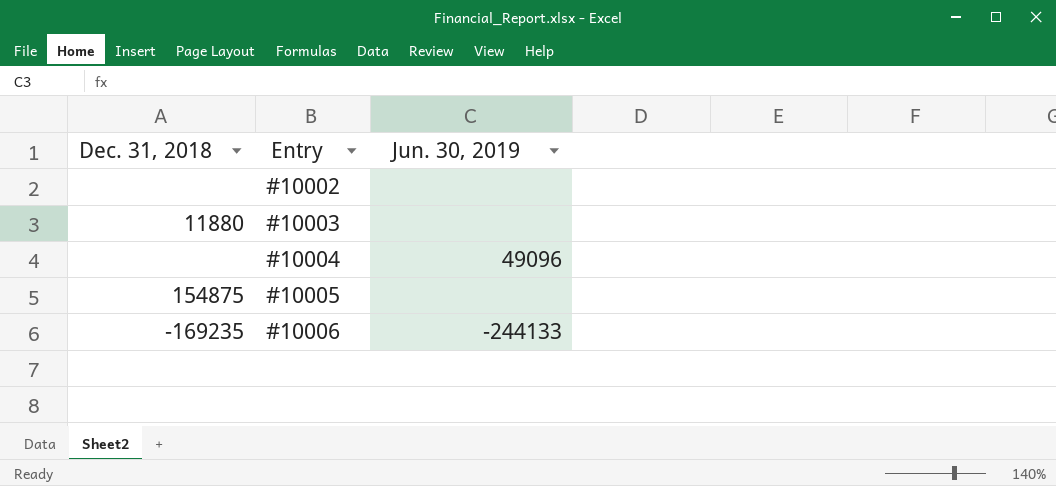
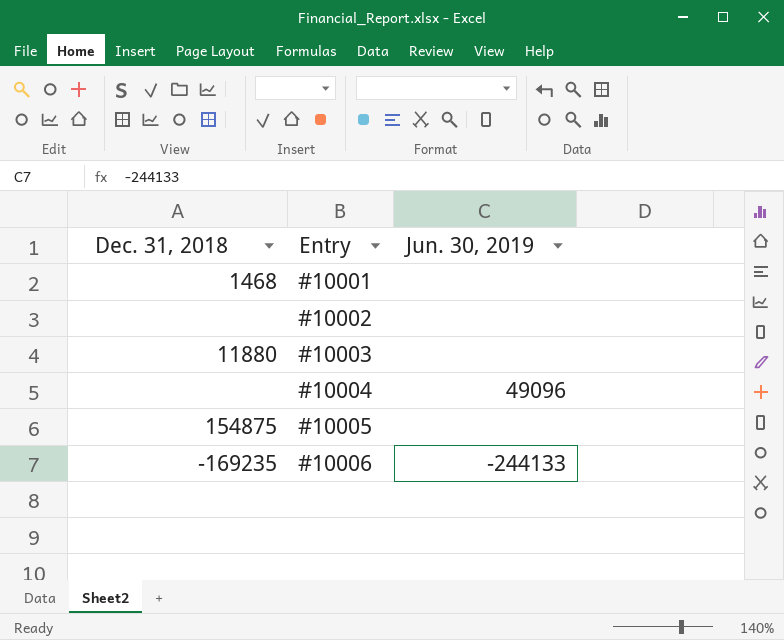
row #10001: none -> 1468 | none

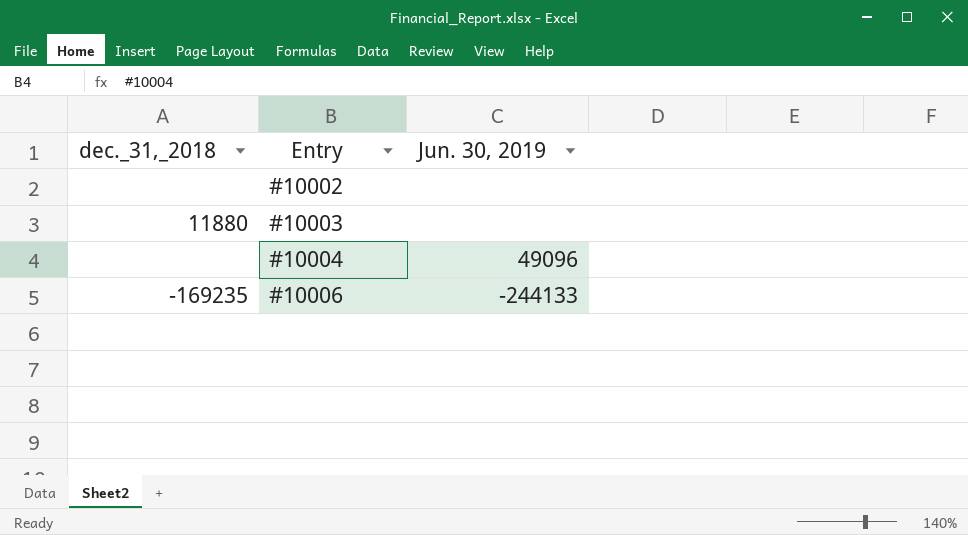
column name: Dec. 31, 2018 -> dec._31,_2018
row #10001: 1468 | none -> none
row #10005: 154875 | none -> none

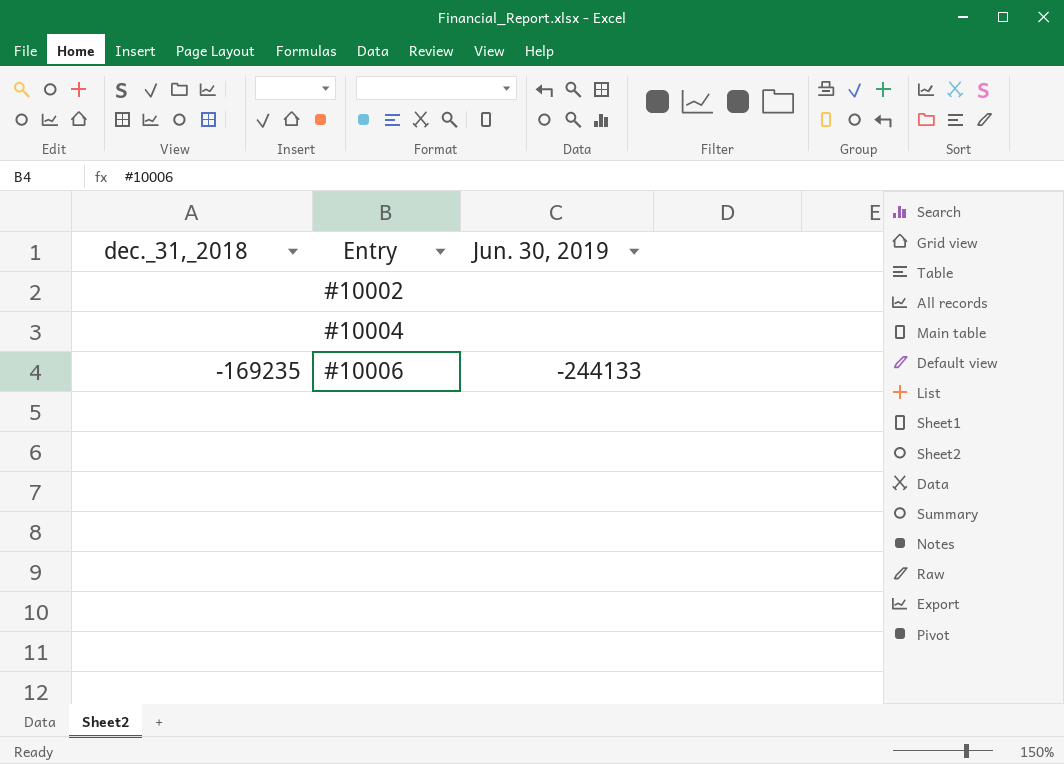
row #10003: 11880 | none -> none
#10004 | Jun. 30, 2019: 49096 -> none

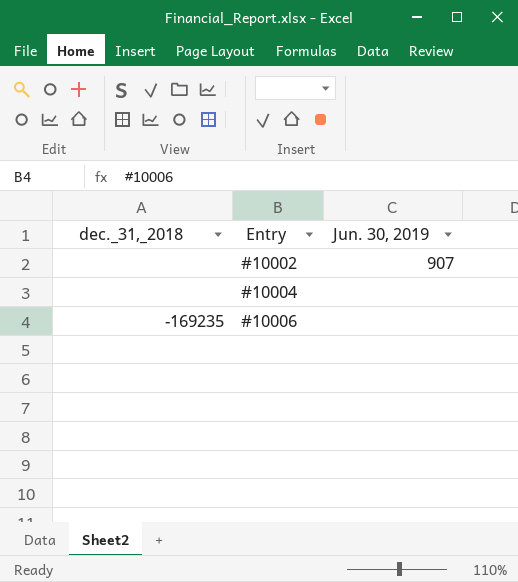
#10002 | Jun. 30, 2019: none -> 907
#10006 | Jun. 30, 2019: -244133 -> none

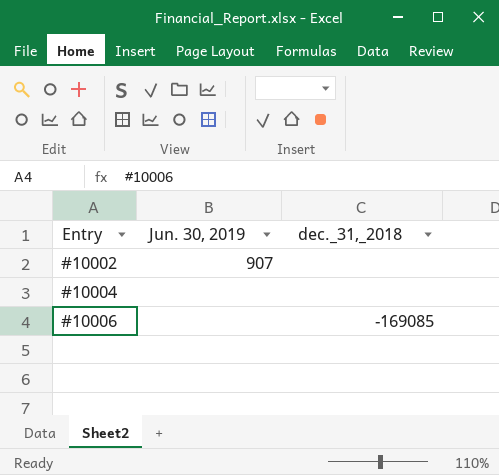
column dec._31,_2018 | position: 1 -> 3
#10006 | dec._31,_2018: -169235 -> -169085

